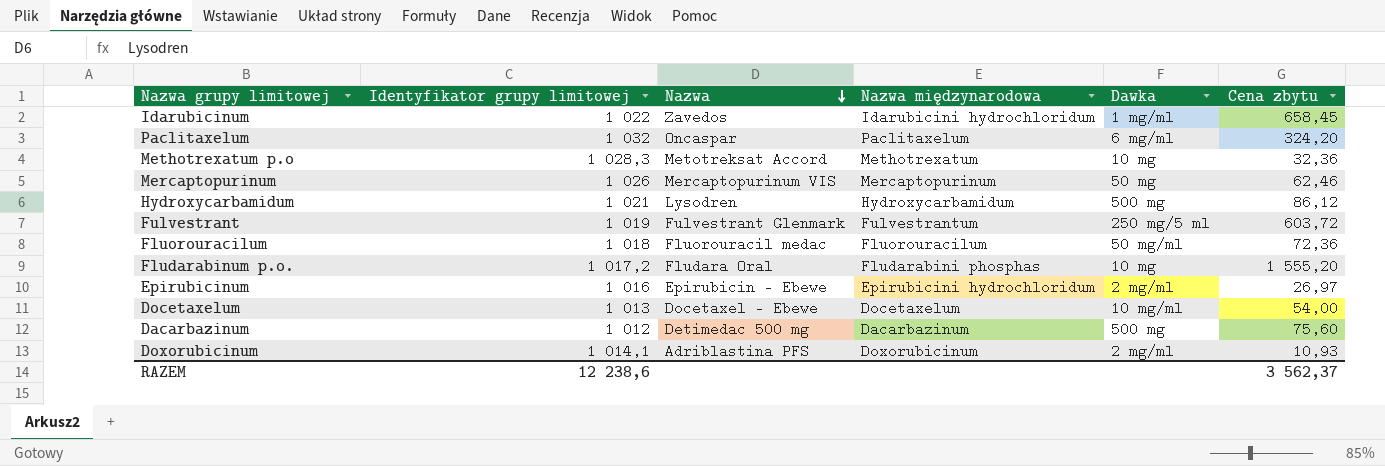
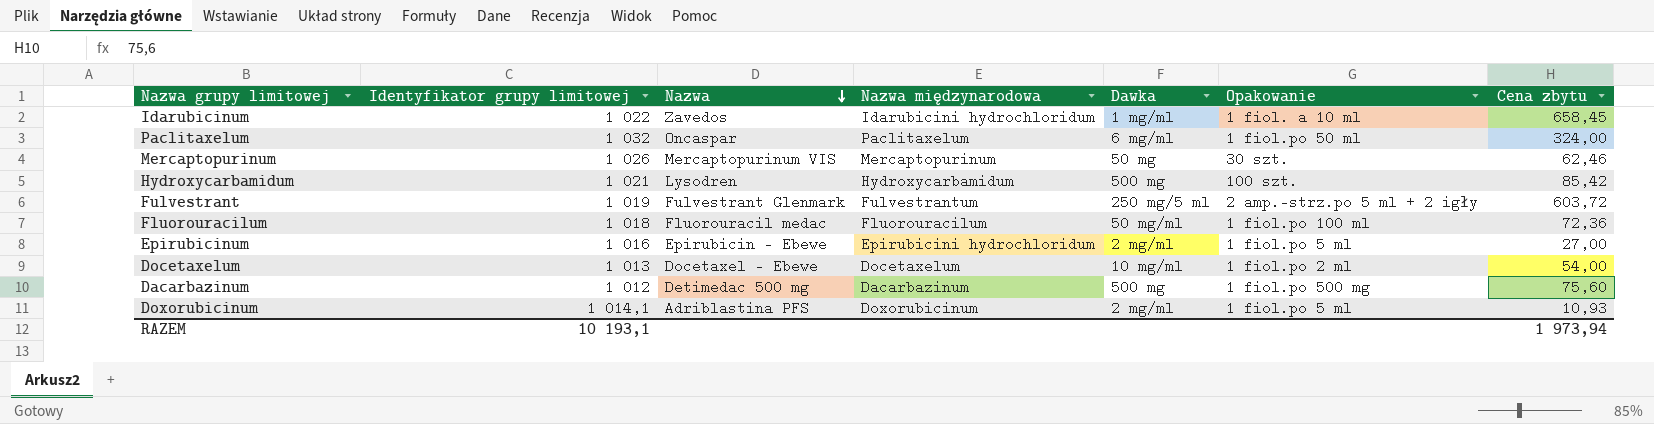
column Opakowanie | position: none -> 6
row Methotrexatum p.o: 1 028,3 | Metotreksat Accord | Methotrexatum | 10 mg | 32,36 -> none
row Fludarabinum p.o.: 1 017,2 | Fludara Oral | Fludarabini phosphas | 10 mg | 1 555,20 -> none
Paclitaxelum | Cena zbytu: 324,20 -> 324,00
Hydroxycarbamidum | Cena zbytu: 86,12 -> 85,42
Epirubicinum | Cena zbytu: 26,97 -> 27,00
RAZEM | Identyfikator grupy limitowej: 12 238,6 -> 10 193,1
RAZEM | Cena zbytu: 3 562,37 -> 1 973,94

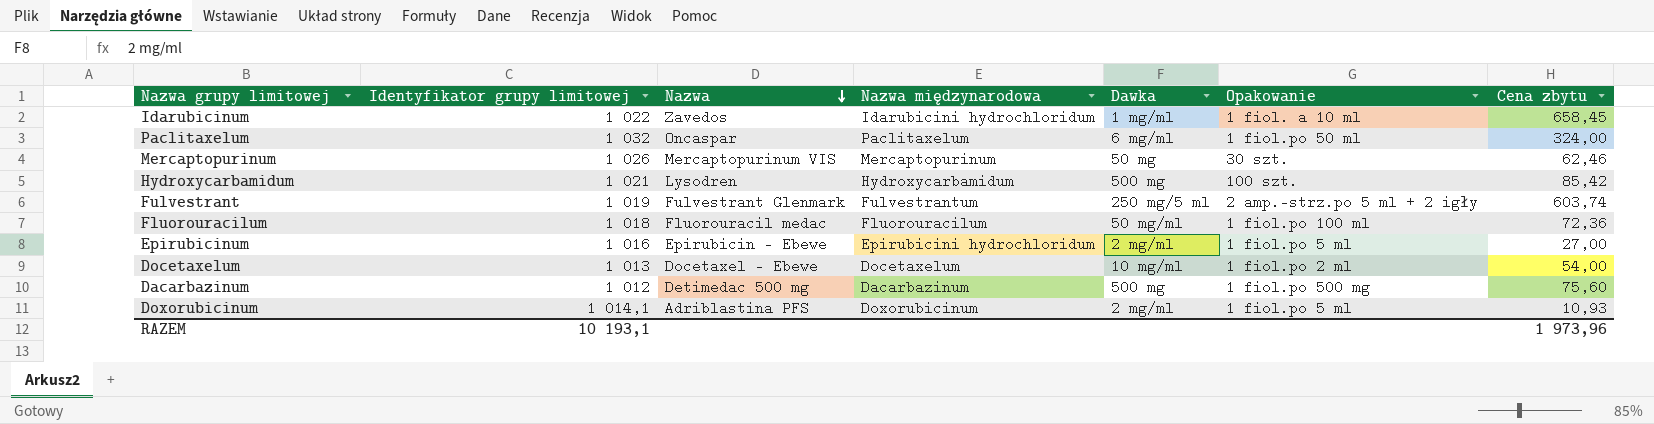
Fulvestrant | Cena zbytu: 603,72 -> 603,74
RAZEM | Cena zbytu: 1 973,94 -> 1 973,96

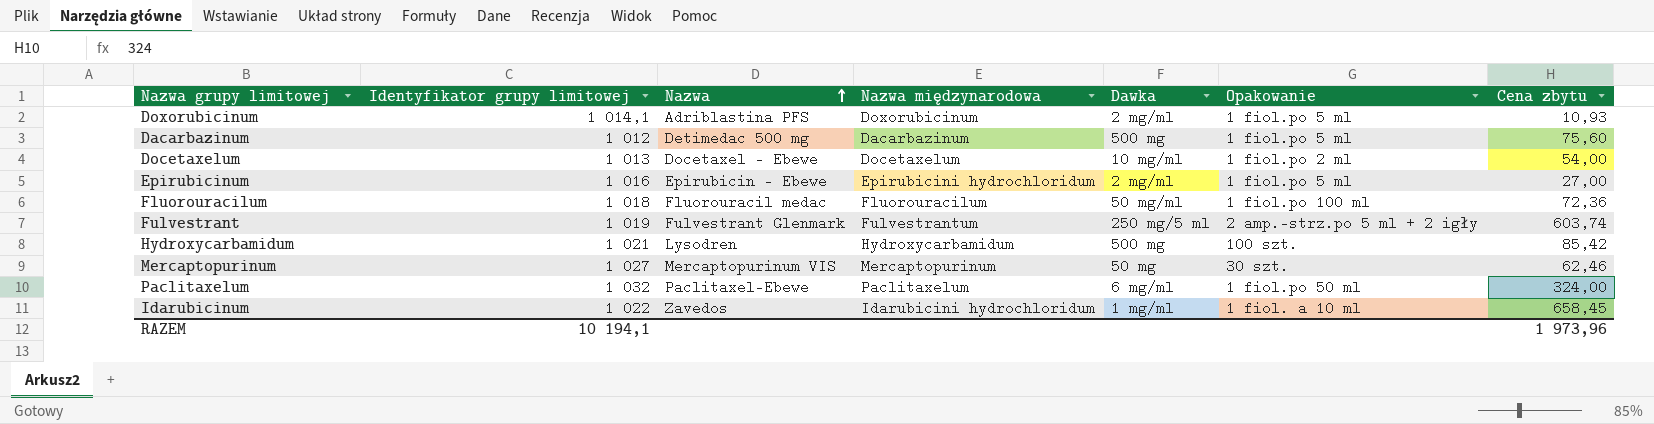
row order: Nazwa descending -> Nazwa ascending
Dacarbazinum | Opakowanie: 1 fiol.po 500 mg -> 1 fiol.po 5 ml
Mercaptopurinum | Identyfikator grupy limitowej: 1 026 -> 1 027
Paclitaxelum | Nazwa: Oncaspar -> Paclitaxel-Ebewe
RAZEM | Identyfikator grupy limitowej: 10 193,1 -> 10 194,1

